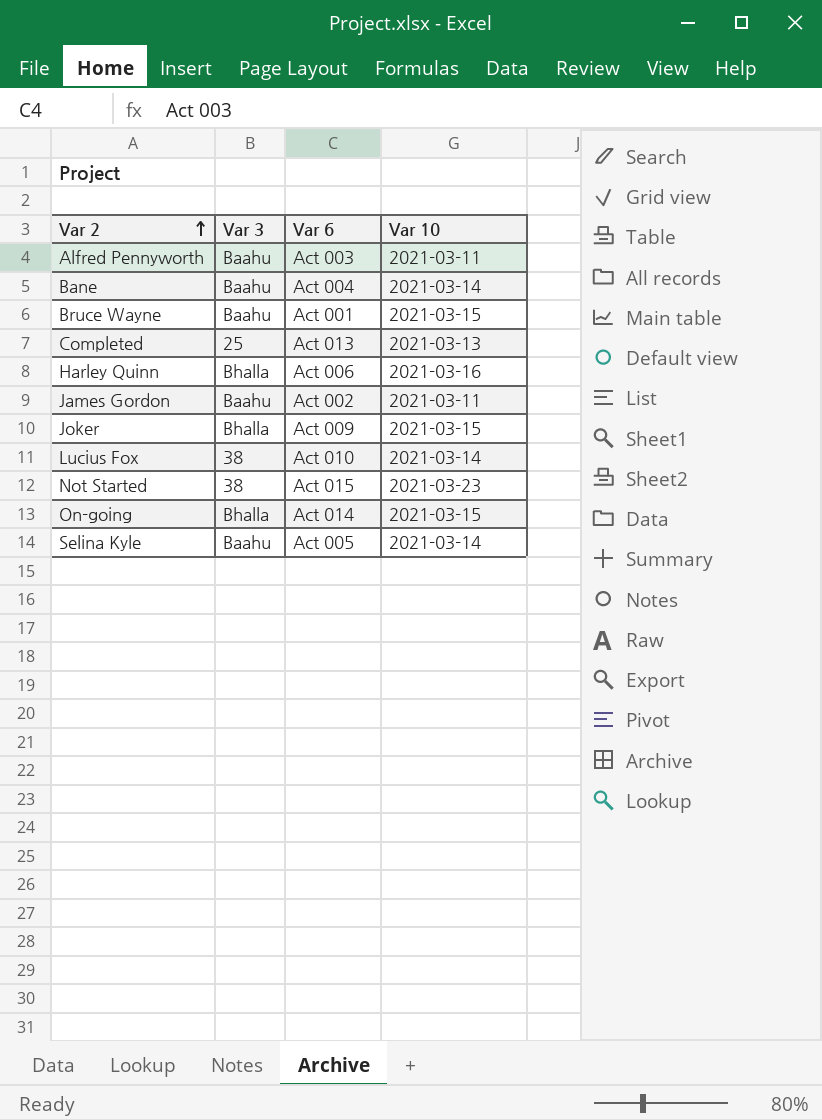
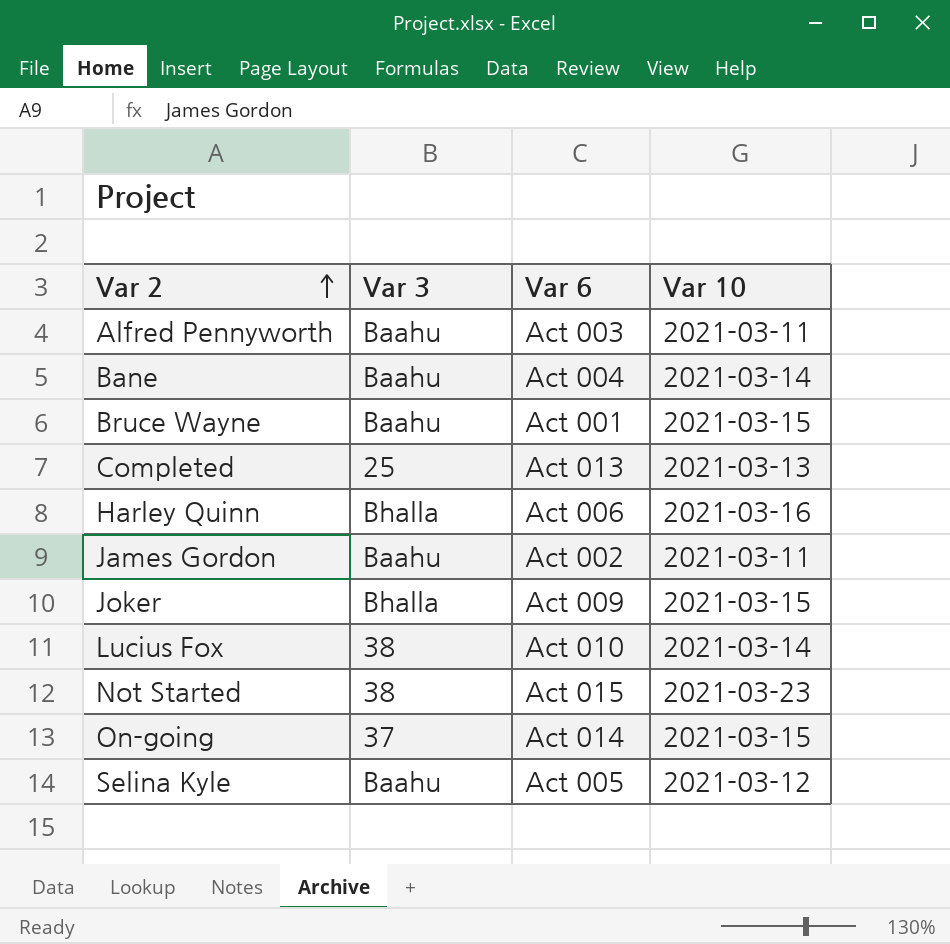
On-going | Var 3: Bhalla -> 37
Selina Kyle | Var 10: 2021-03-14 -> 2021-03-12

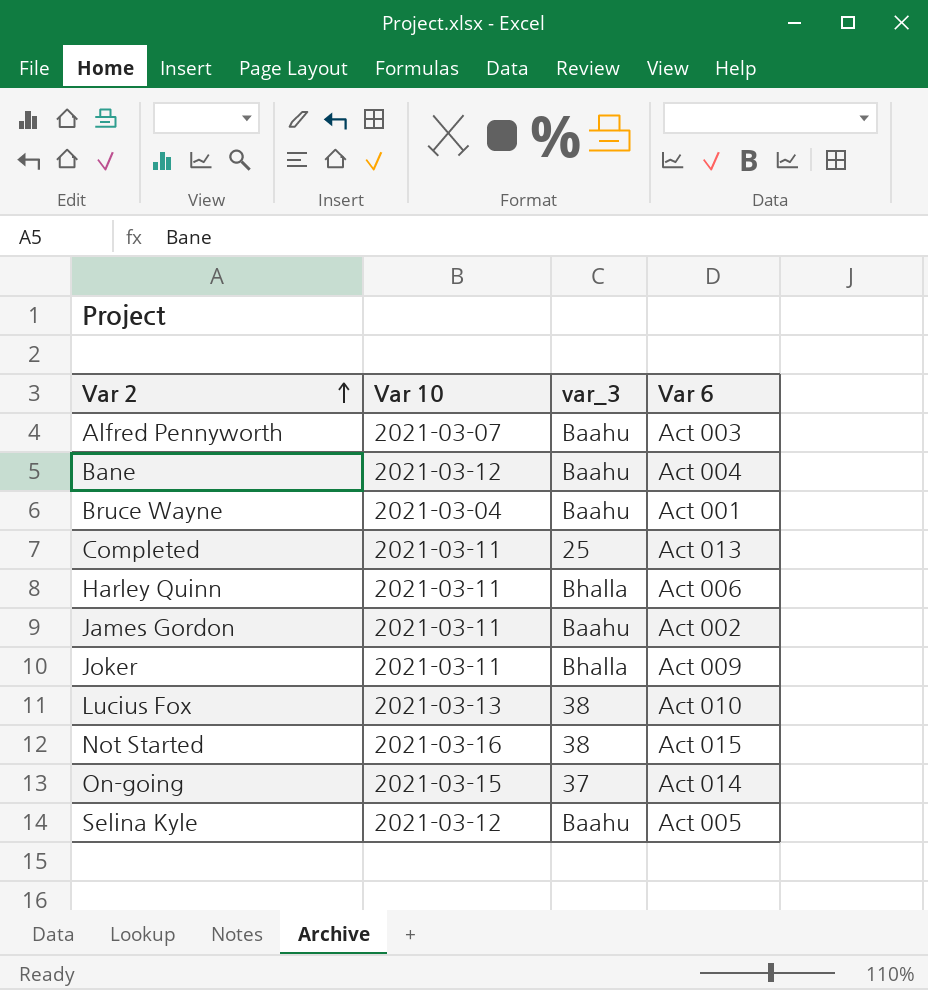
column Var 10 | position: 4 -> 2
column name: Var 3 -> var_3
Alfred Pennyworth | Var 10: 2021-03-11 -> 2021-03-07
Bane | Var 10: 2021-03-14 -> 2021-03-12
Bruce Wayne | Var 10: 2021-03-15 -> 2021-03-04
Completed | Var 10: 2021-03-13 -> 2021-03-11
Harley Quinn | Var 10: 2021-03-16 -> 2021-03-11
Joker | Var 10: 2021-03-15 -> 2021-03-11
Lucius Fox | Var 10: 2021-03-14 -> 2021-03-13
Not Started | Var 10: 2021-03-23 -> 2021-03-16

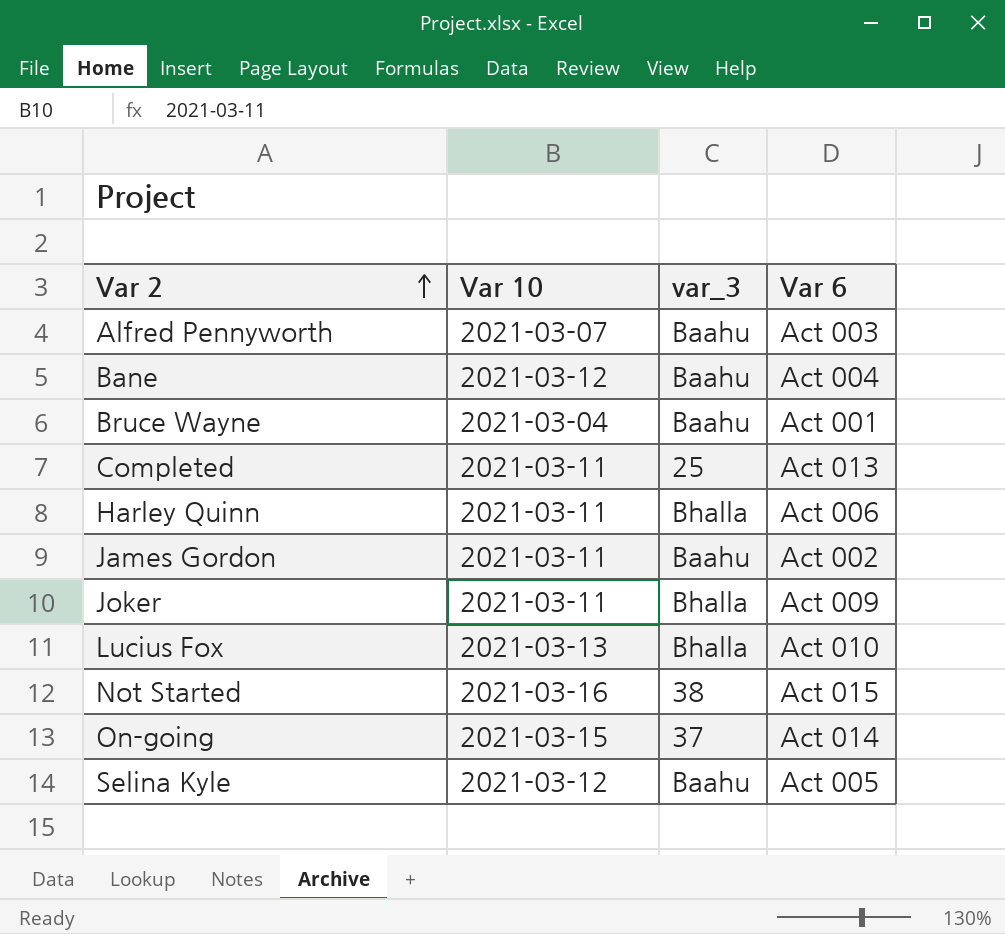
Lucius Fox | var_3: 38 -> Bhalla

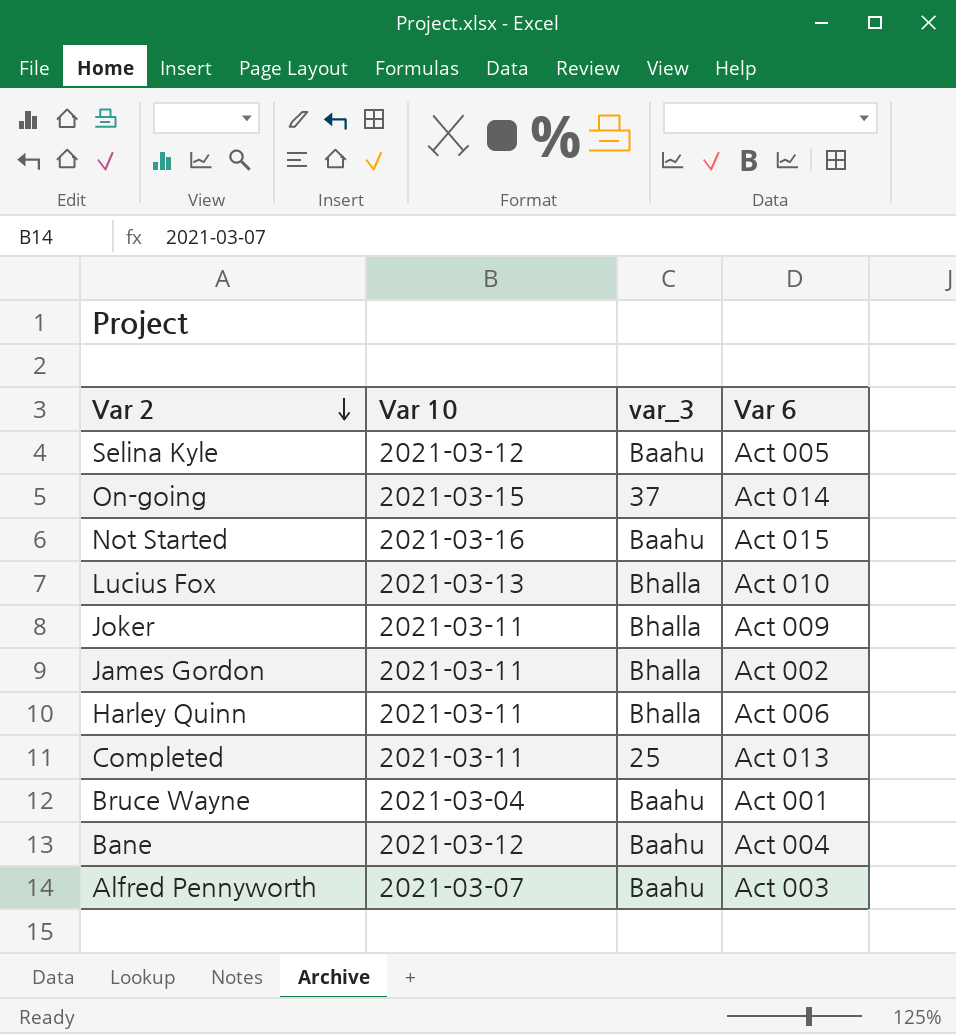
row order: Var 2 ascending -> Var 2 descending
Not Started | var_3: 38 -> Baahu
James Gordon | var_3: Baahu -> Bhalla

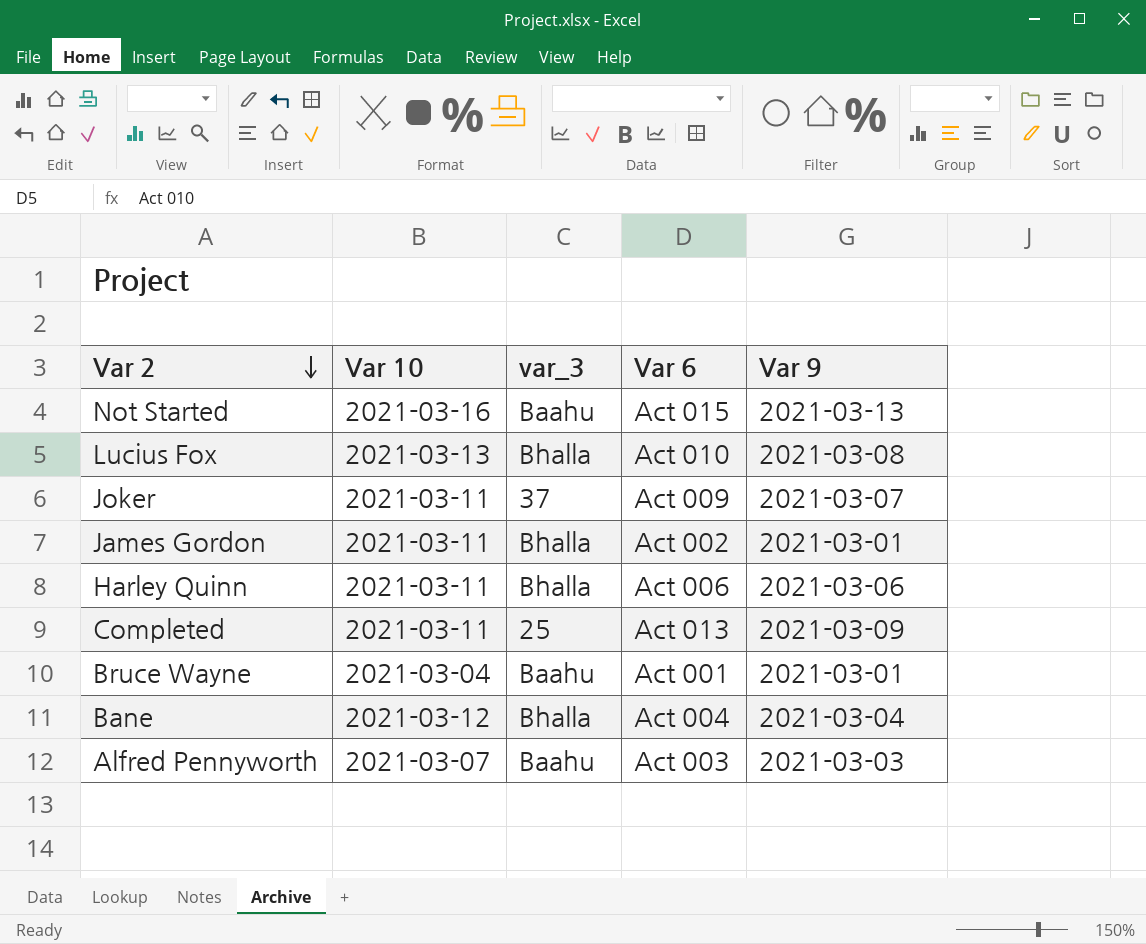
column Var 9 | position: none -> 5
row Selina Kyle: 2021-03-12 | Baahu | Act 005 -> none
row On-going: 2021-03-15 | 37 | Act 014 -> none
Joker | var_3: Bhalla -> 37
Bane | var_3: Baahu -> Bhalla

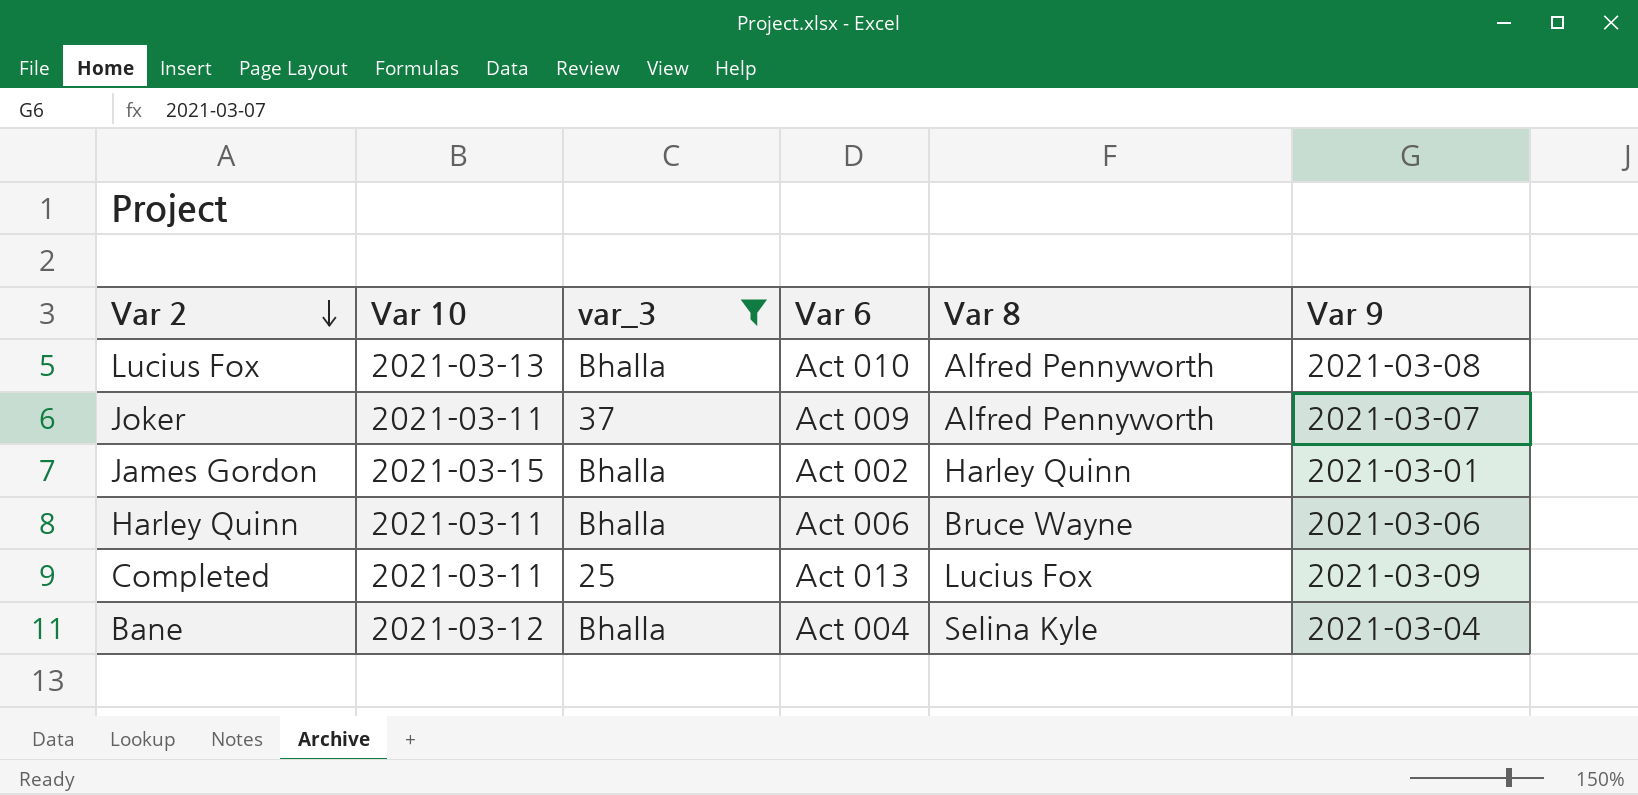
filter: none -> var_3 != Baahu
column Var 8 | position: none -> 5
James Gordon | Var 10: 2021-03-11 -> 2021-03-15

